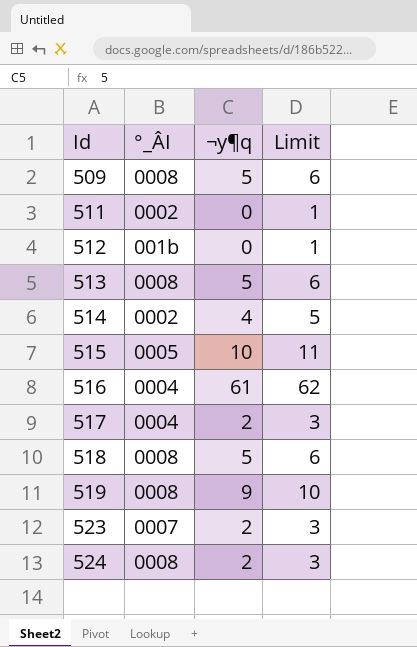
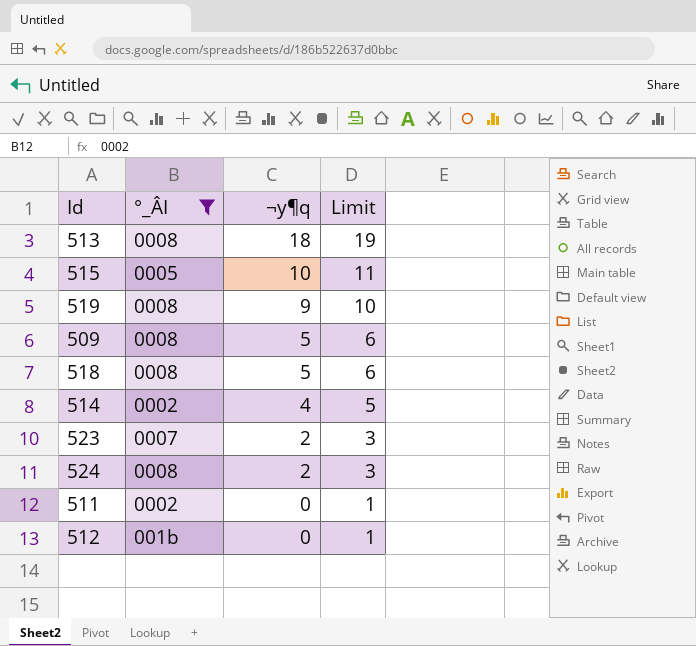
filter: none -> °_ÂI != 0004
row order: Id ascending -> ¬y¶q descending
513 | ¬y¶q: 5 -> 18
513 | Limit: 6 -> 19

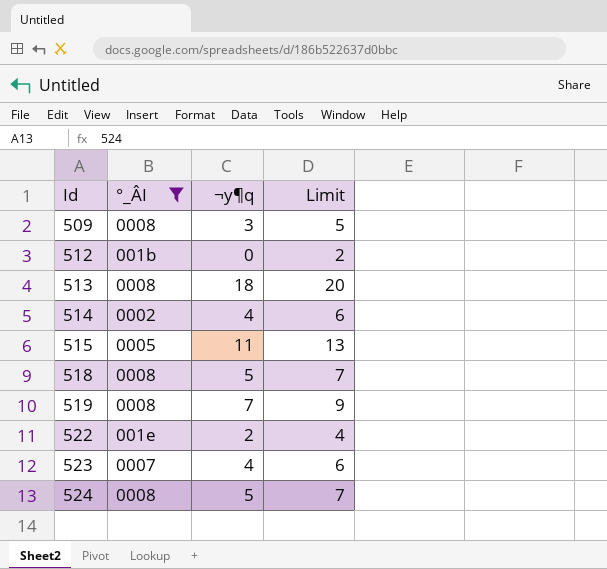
row order: ¬y¶q descending -> Id ascending
column Limit | formula: [¬y¶q] + 1 -> [¬y¶q] + 2
row 511: 0002 | 0 | 1 -> none
509 | ¬y¶q: 5 -> 3
515 | ¬y¶q: 10 -> 11
519 | ¬y¶q: 9 -> 7
row 522: none -> 001e | 2 | 4
523 | ¬y¶q: 2 -> 4
524 | ¬y¶q: 2 -> 5

